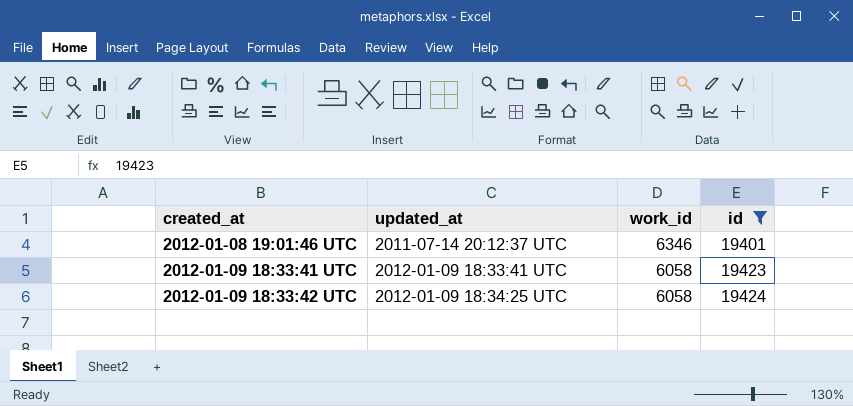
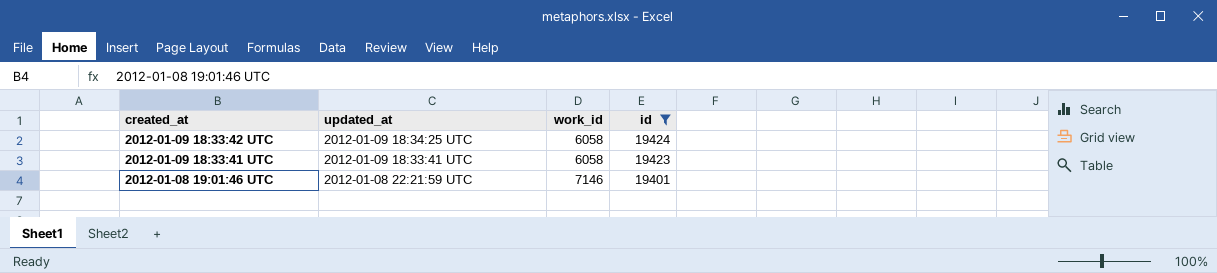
row order: created_at ascending -> created_at descending
2012-01-08 19:01:46 UTC | updated_at: 2011-07-14 20:12:37 UTC -> 2012-01-08 22:21:59 UTC
2012-01-08 19:01:46 UTC | work_id: 6346 -> 7146

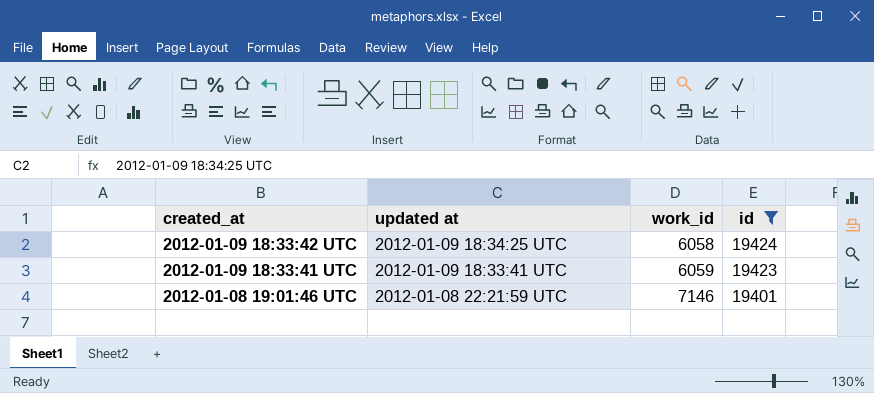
column name: updated_at -> updated at
2012-01-09 18:33:41 UTC | work_id: 6058 -> 6059

